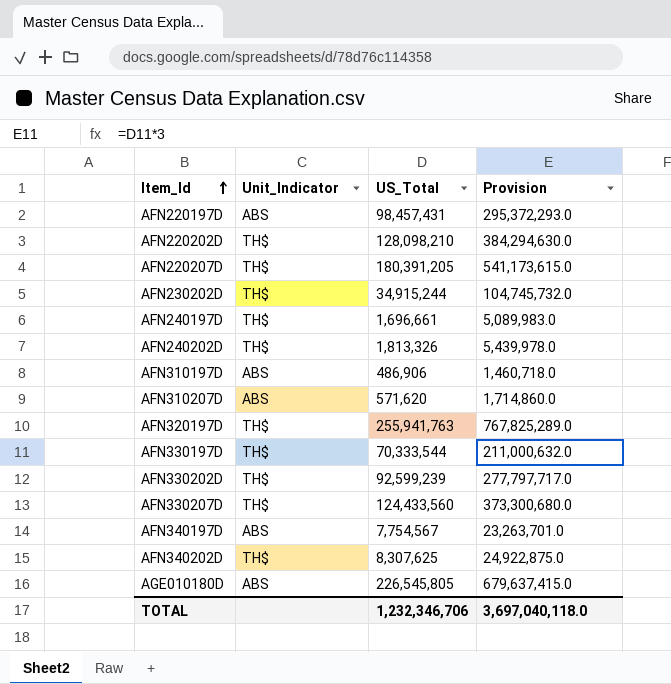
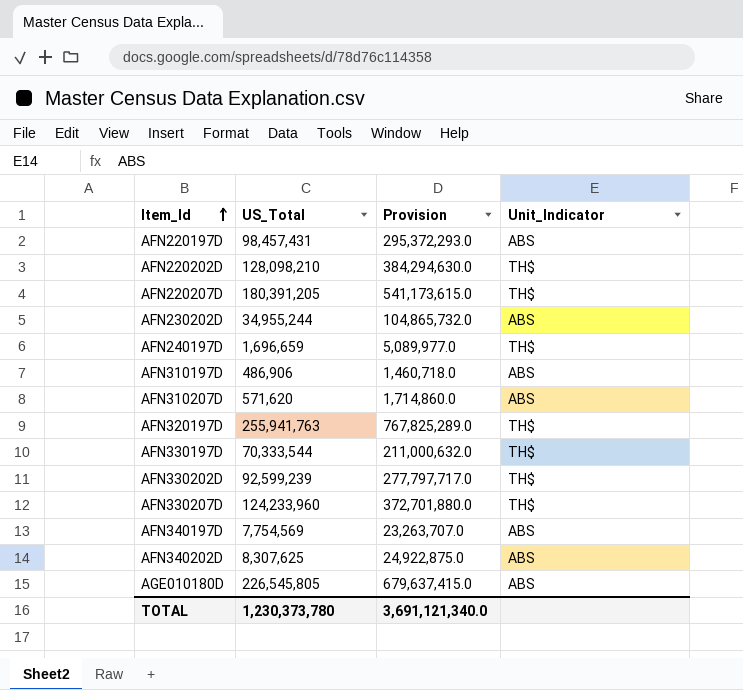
column Unit_Indicator | position: 2 -> 4
row AFN240202D: TH$ | 1,813,326 | 5,439,978.0 -> none
AFN230202D | US_Total: 34,915,244 -> 34,955,244
AFN230202D | Provision: 104,745,732.0 -> 104,865,732.0
AFN230202D | Unit_Indicator: TH$ -> ABS
AFN240197D | US_Total: 1,696,661 -> 1,696,659
AFN240197D | Provision: 5,089,983.0 -> 5,089,977.0
AFN330207D | US_Total: 124,433,560 -> 124,233,960
AFN330207D | Provision: 373,300,680.0 -> 372,701,880.0
AFN340197D | US_Total: 7,754,567 -> 7,754,569
AFN340197D | Provision: 23,263,701.0 -> 23,263,707.0
AFN340202D | Unit_Indicator: TH$ -> ABS
TOTAL | US_Total: 1,232,346,706 -> 1,230,373,780
TOTAL | Provision: 3,697,040,118.0 -> 3,691,121,340.0

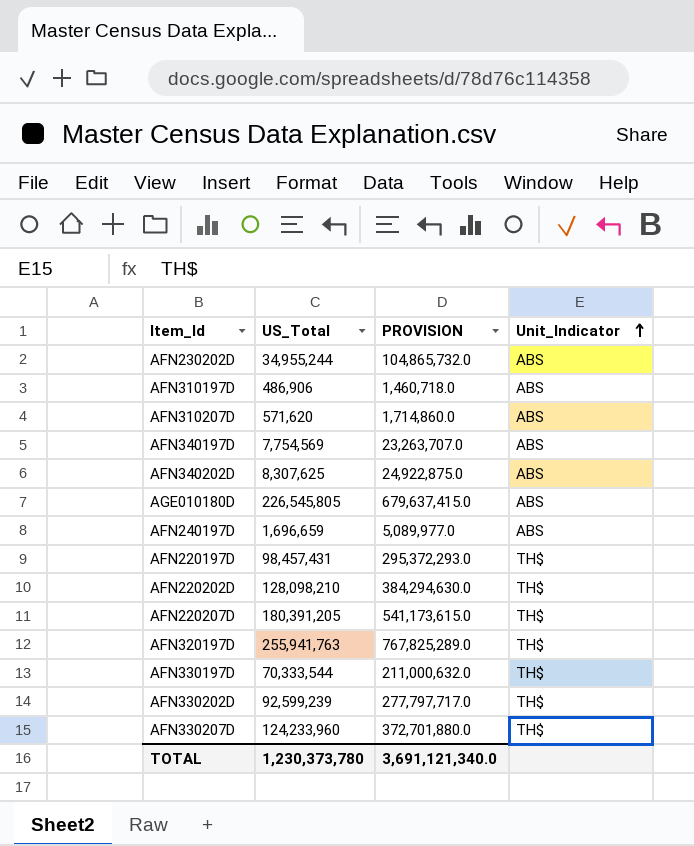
row order: Item_Id ascending -> Unit_Indicator ascending
column name: Provision -> PROVISION
AFN240197D | Unit_Indicator: TH$ -> ABS
AFN220197D | Unit_Indicator: ABS -> TH$

